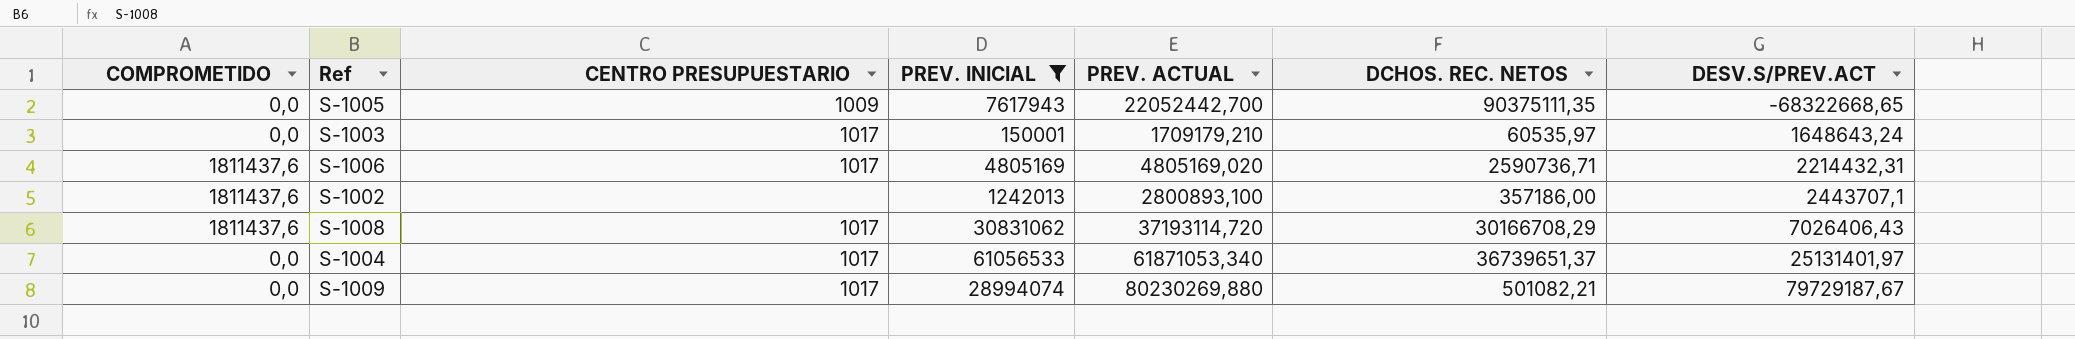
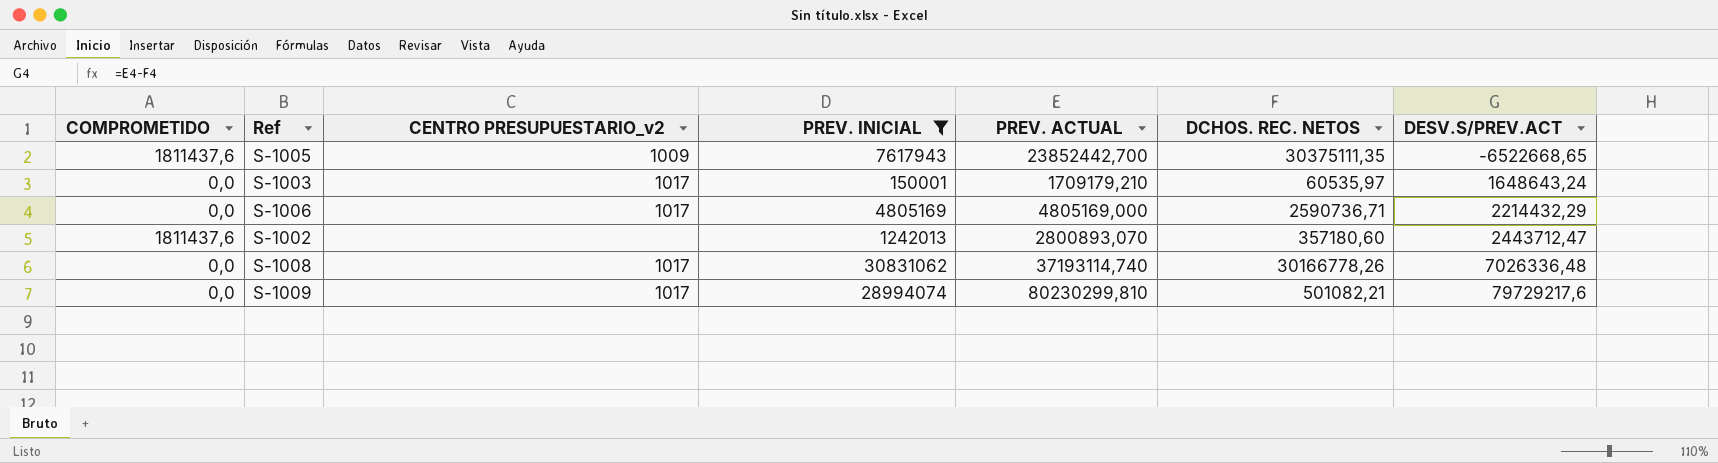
column name: CENTRO PRESUPUESTARIO -> CENTRO PRESUPUESTARIO_v2
row S-1004: 0,0 | 1017 | 61056533 | 61871053,340 | 36739651,37 | 25131401,97 -> none
S-1005 | COMPROMETIDO: 0,0 -> 1811437,6
S-1005 | PREV. ACTUAL: 22052442,700 -> 23852442,700
S-1005 | DCHOS. REC. NETOS: 90375111,35 -> 30375111,35
S-1005 | DESV.S/PREV.ACT: -68322668,65 -> -6522668,65
S-1006 | COMPROMETIDO: 1811437,6 -> 0,0
S-1006 | PREV. ACTUAL: 4805169,020 -> 4805169,000
S-1006 | DESV.S/PREV.ACT: 2214432,31 -> 2214432,29
S-1002 | PREV. ACTUAL: 2800893,100 -> 2800893,070
S-1002 | DCHOS. REC. NETOS: 357186,00 -> 357180,60
S-1002 | DESV.S/PREV.ACT: 2443707,1 -> 2443712,47
S-1008 | COMPROMETIDO: 1811437,6 -> 0,0
S-1008 | PREV. ACTUAL: 37193114,720 -> 37193114,740
S-1008 | DCHOS. REC. NETOS: 30166708,29 -> 30166778,26
S-1008 | DESV.S/PREV.ACT: 7026406,43 -> 7026336,48
S-1009 | PREV. ACTUAL: 80230269,880 -> 80230299,810
S-1009 | DESV.S/PREV.ACT: 79729187,67 -> 79729217,6

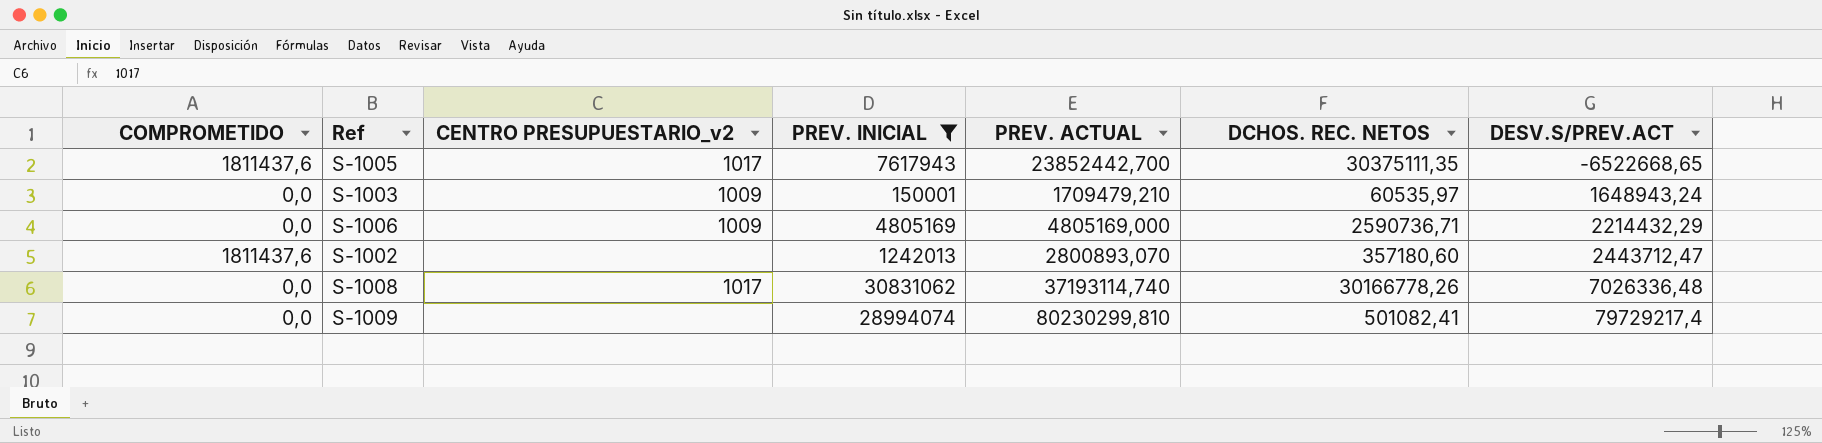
S-1005 | CENTRO PRESUPUESTARIO_v2: 1009 -> 1017
S-1003 | CENTRO PRESUPUESTARIO_v2: 1017 -> 1009
S-1003 | PREV. ACTUAL: 1709179,210 -> 1709479,210
S-1003 | DESV.S/PREV.ACT: 1648643,24 -> 1648943,24
S-1006 | CENTRO PRESUPUESTARIO_v2: 1017 -> 1009
S-1009 | CENTRO PRESUPUESTARIO_v2: 1017 -> none
S-1009 | DCHOS. REC. NETOS: 501082,21 -> 501082,41
S-1009 | DESV.S/PREV.ACT: 79729217,6 -> 79729217,4

